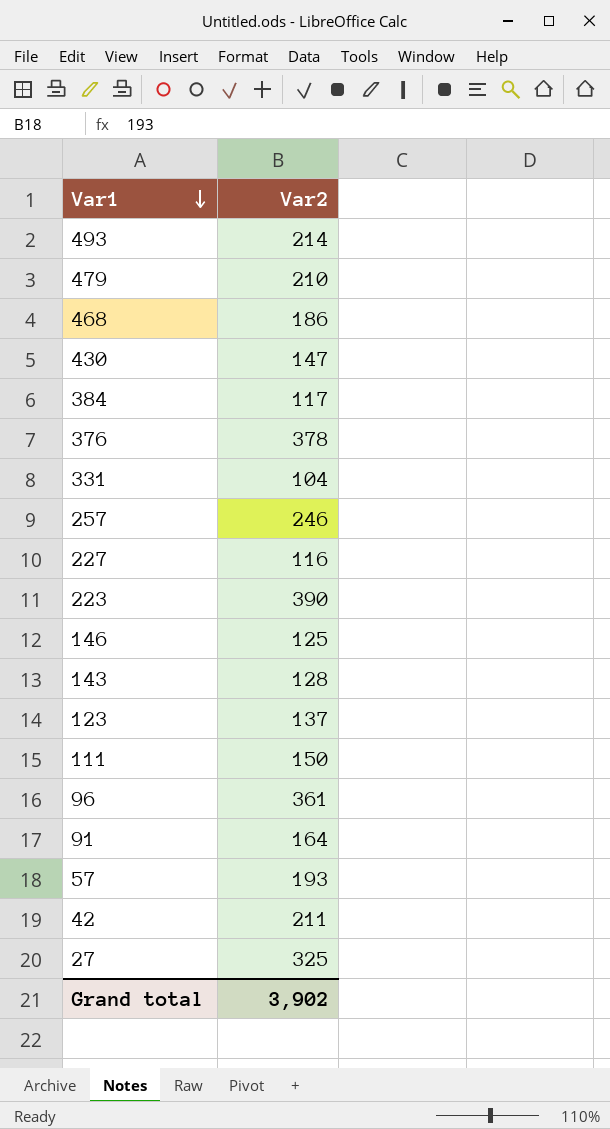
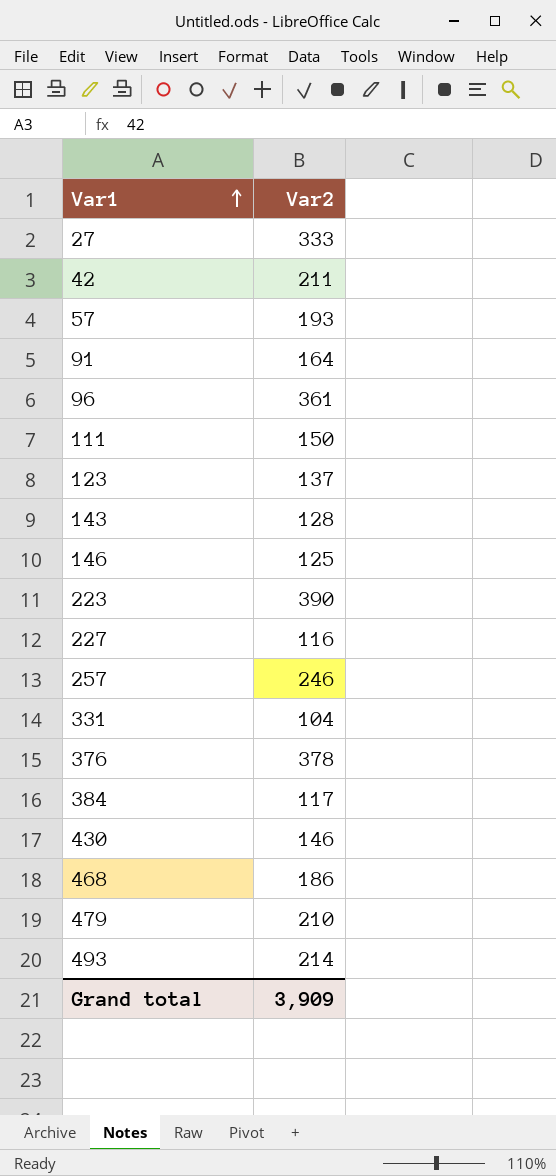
row order: Var1 descending -> Var1 ascending
27 | Var2: 325 -> 333
430 | Var2: 147 -> 146
Grand total | Var2: 3,902 -> 3,909

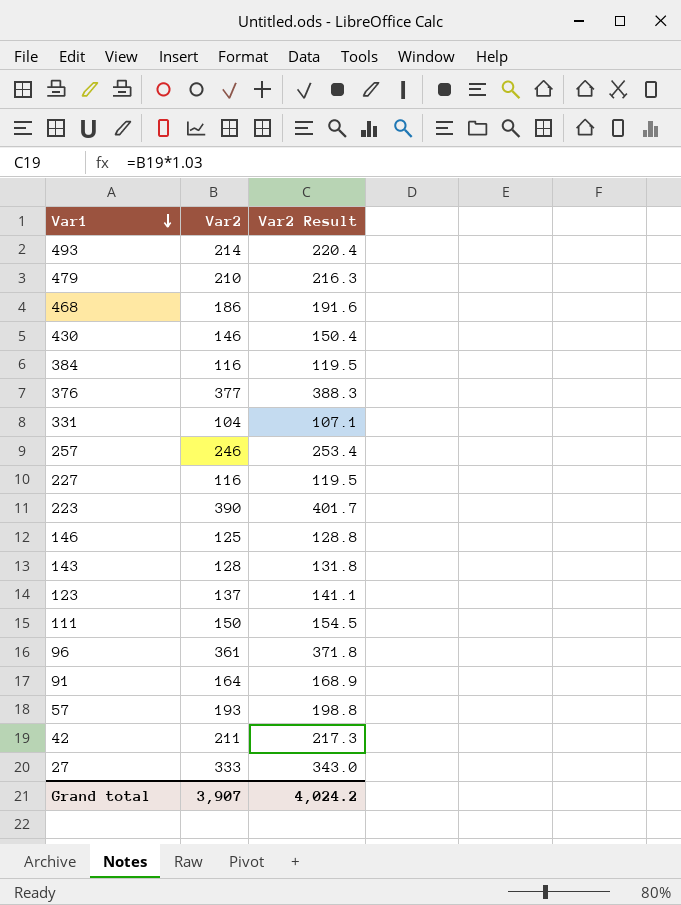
row order: Var1 ascending -> Var1 descending
column Var2 Result | formula: none -> [Var2] * 1.03
384 | Var2: 117 -> 116
376 | Var2: 378 -> 377
Grand total | Var2: 3,909 -> 3,907

